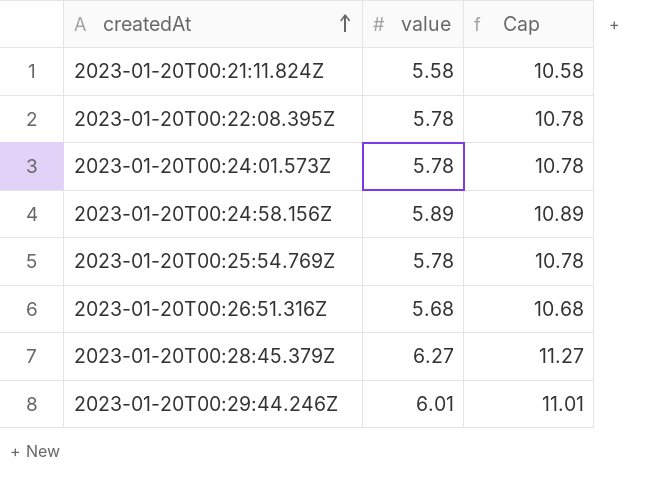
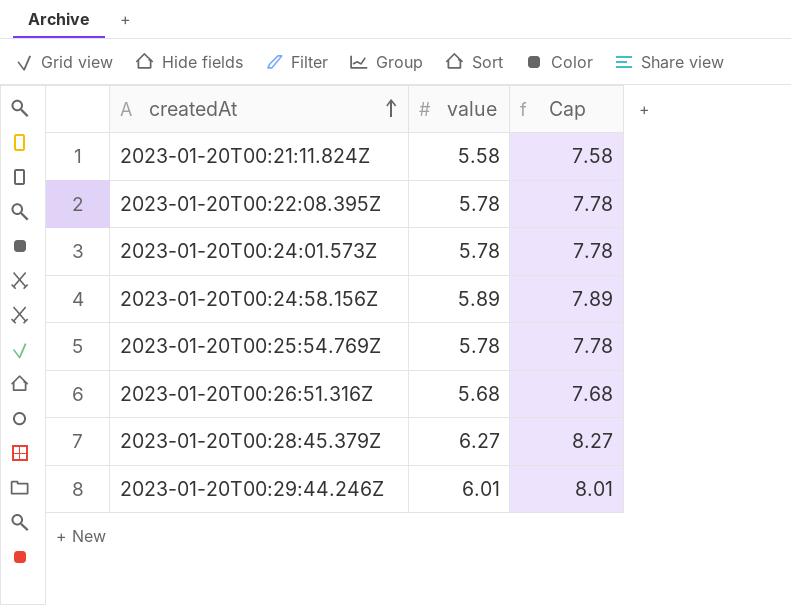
column Cap | formula: [value] + 5 -> [value] + 2

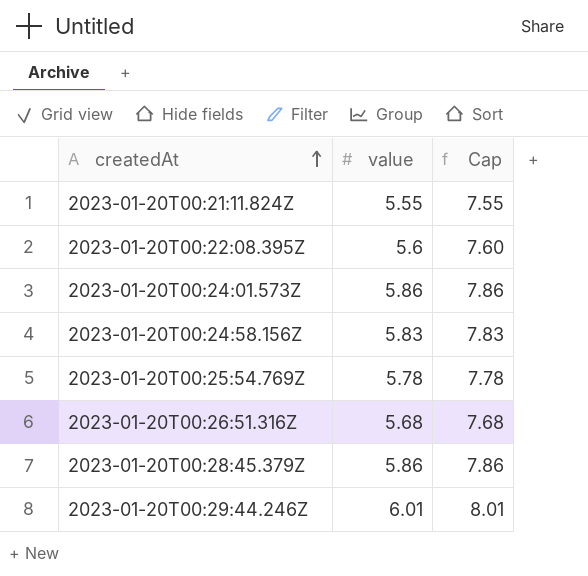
2023-01-20T00:21:11.824Z | value: 5.58 -> 5.55
2023-01-20T00:21:11.824Z | Cap: 7.58 -> 7.55
2023-01-20T00:22:08.395Z | value: 5.78 -> 5.6
2023-01-20T00:22:08.395Z | Cap: 7.78 -> 7.60
2023-01-20T00:24:01.573Z | value: 5.78 -> 5.86
2023-01-20T00:24:01.573Z | Cap: 7.78 -> 7.86
2023-01-20T00:24:58.156Z | value: 5.89 -> 5.83
2023-01-20T00:24:58.156Z | Cap: 7.89 -> 7.83
2023-01-20T00:28:45.379Z | value: 6.27 -> 5.86
2023-01-20T00:28:45.379Z | Cap: 8.27 -> 7.86

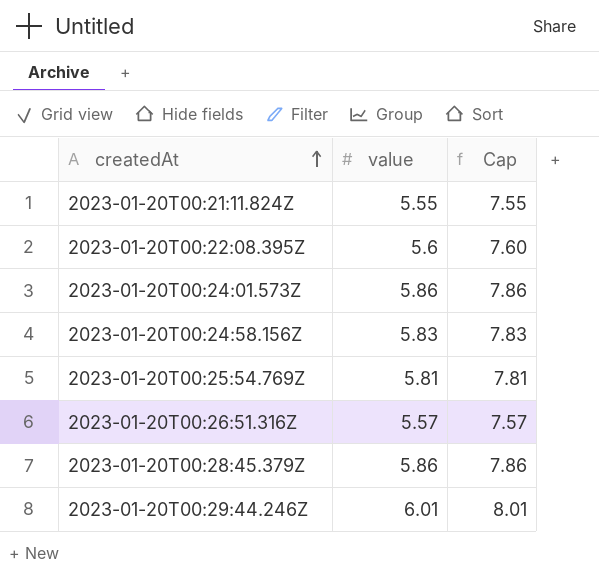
2023-01-20T00:25:54.769Z | value: 5.78 -> 5.81
2023-01-20T00:25:54.769Z | Cap: 7.78 -> 7.81
2023-01-20T00:26:51.316Z | value: 5.68 -> 5.57
2023-01-20T00:26:51.316Z | Cap: 7.68 -> 7.57

